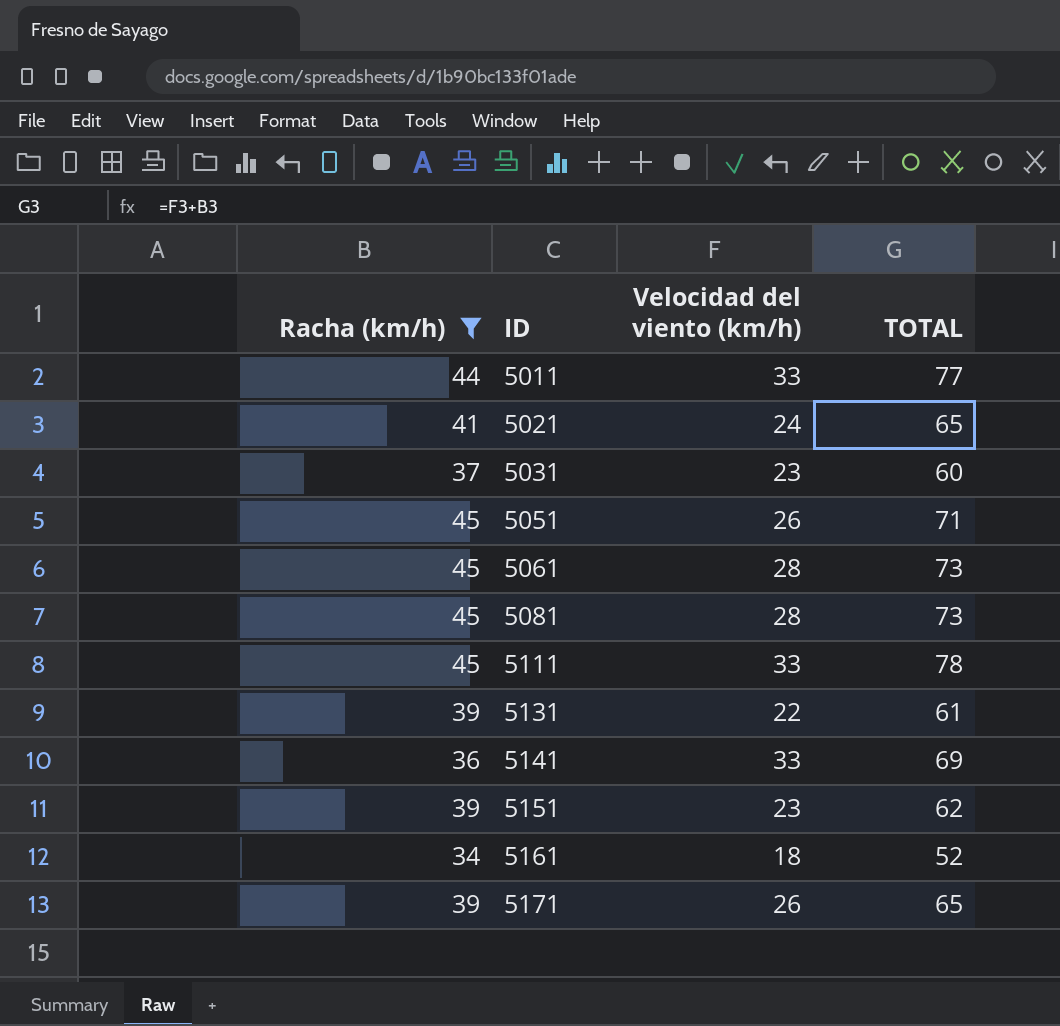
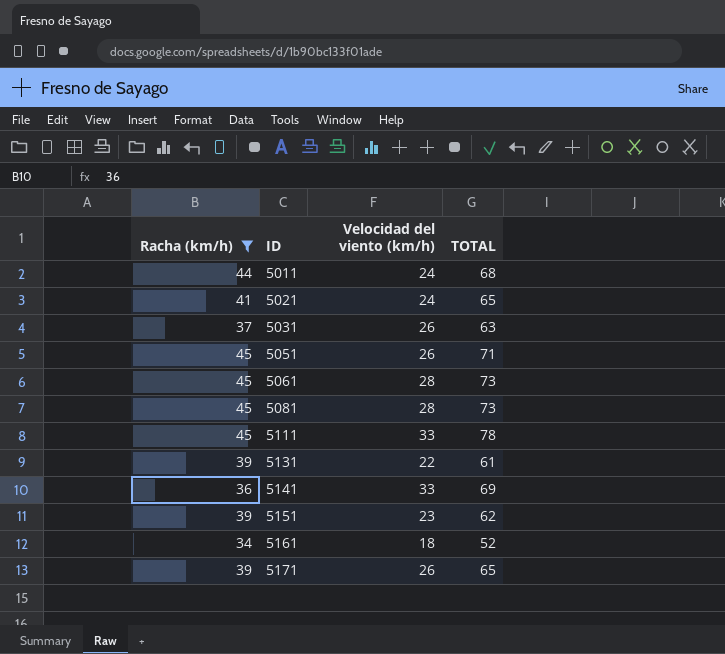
5011 | Velocidad del viento (km/h): 33 -> 24
5011 | TOTAL: 77 -> 68
5031 | Velocidad del viento (km/h): 23 -> 26
5031 | TOTAL: 60 -> 63

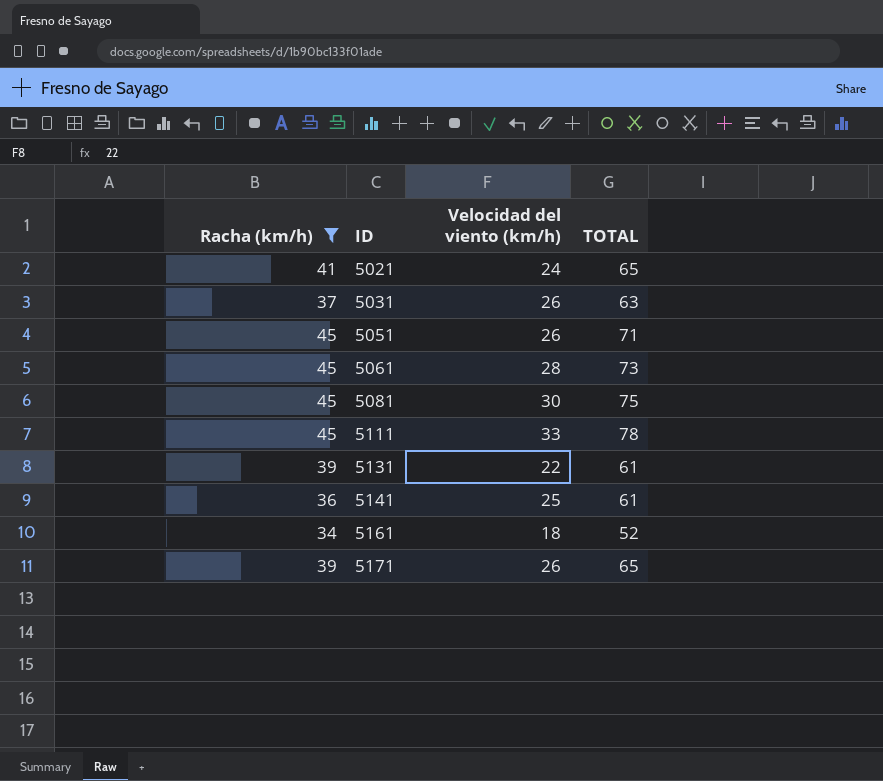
row 5011: 44 | 24 | 68 -> none
row 5151: 39 | 23 | 62 -> none
5081 | Velocidad del viento (km/h): 28 -> 30
5081 | TOTAL: 73 -> 75
5141 | Velocidad del viento (km/h): 33 -> 25
5141 | TOTAL: 69 -> 61

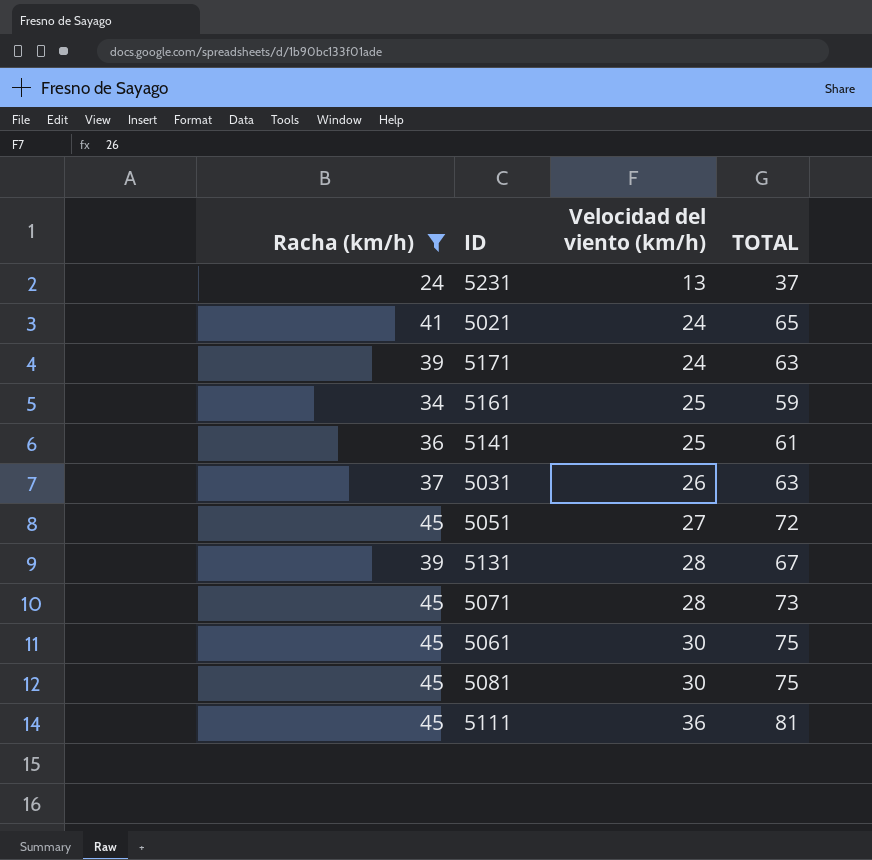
row order: ID ascending -> Velocidad del viento (km/h) ascending
row 5231: none -> 24 | 13 | 37
5171 | Velocidad del viento (km/h): 26 -> 24
5171 | TOTAL: 65 -> 63
5161 | Velocidad del viento (km/h): 18 -> 25
5161 | TOTAL: 52 -> 59
5051 | Velocidad del viento (km/h): 26 -> 27
5051 | TOTAL: 71 -> 72
5131 | Velocidad del viento (km/h): 22 -> 28
5131 | TOTAL: 61 -> 67
row 5071: none -> 45 | 28 | 73
5061 | Velocidad del viento (km/h): 28 -> 30
5061 | TOTAL: 73 -> 75
5111 | Velocidad del viento (km/h): 33 -> 36
5111 | TOTAL: 78 -> 81

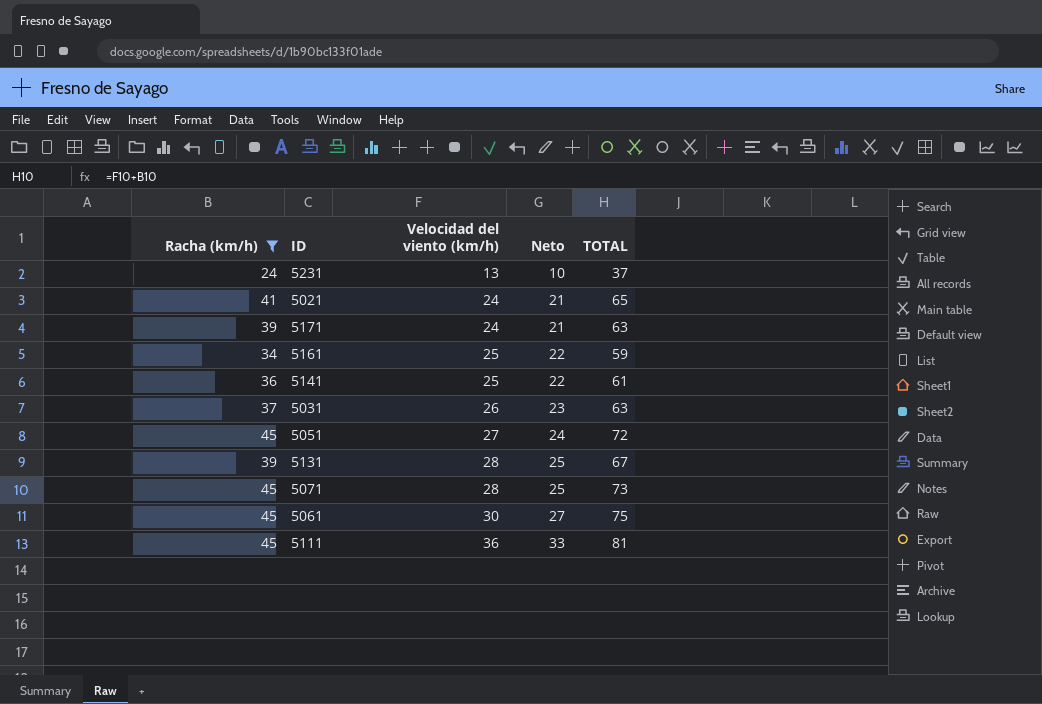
column Neto | formula: none -> [Velocidad del viento (km/h)] - 3
row 5081: 45 | 30 | 75 -> none

